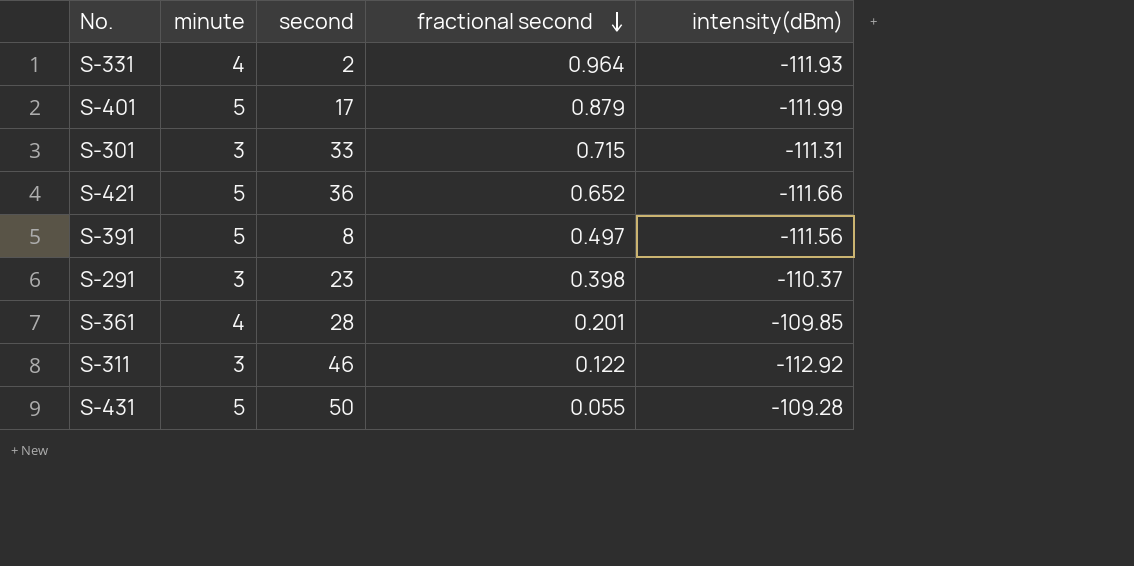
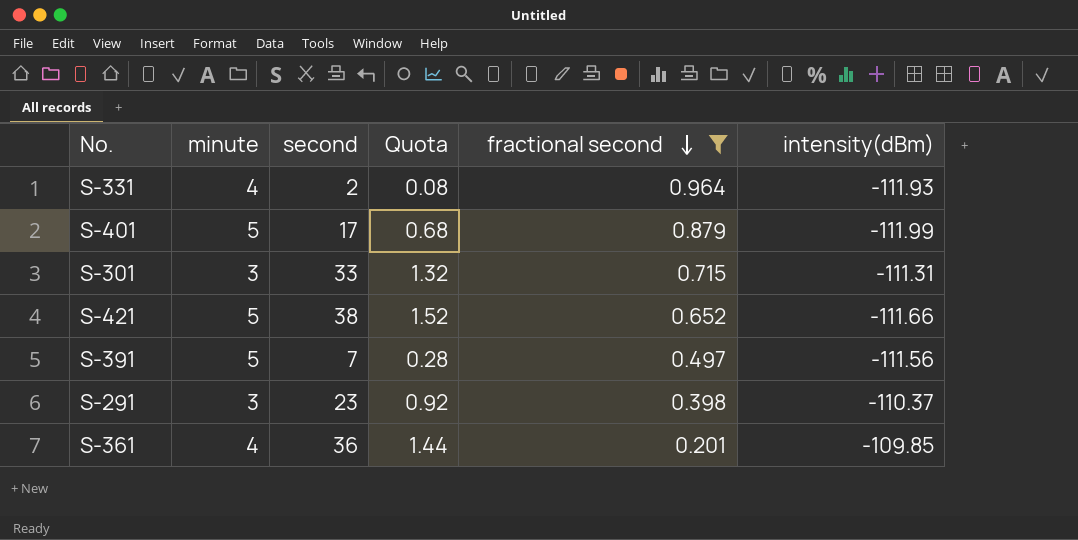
filter: none -> fractional second >= 0.201
column Quota | formula: none -> [second] * 0.04
S-421 | second: 36 -> 38
S-391 | second: 8 -> 7
S-361 | second: 28 -> 36

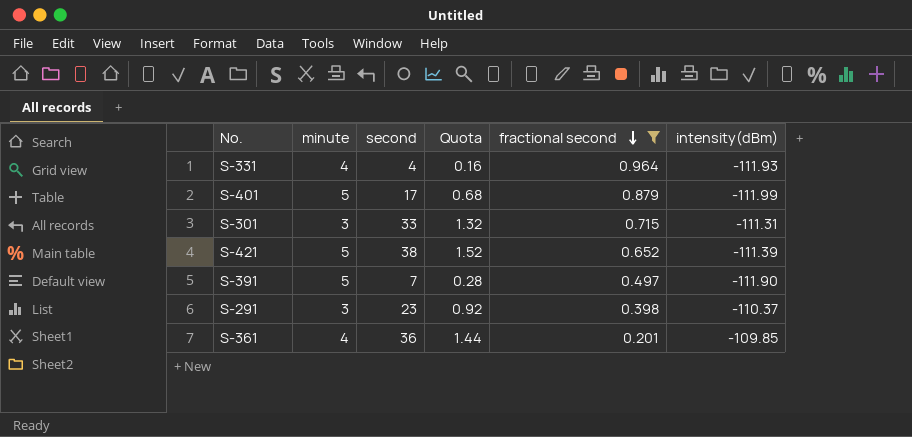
S-331 | second: 2 -> 4
S-331 | Quota: 0.08 -> 0.16
S-421 | intensity(dBm): -111.66 -> -111.39
S-391 | intensity(dBm): -111.56 -> -111.90

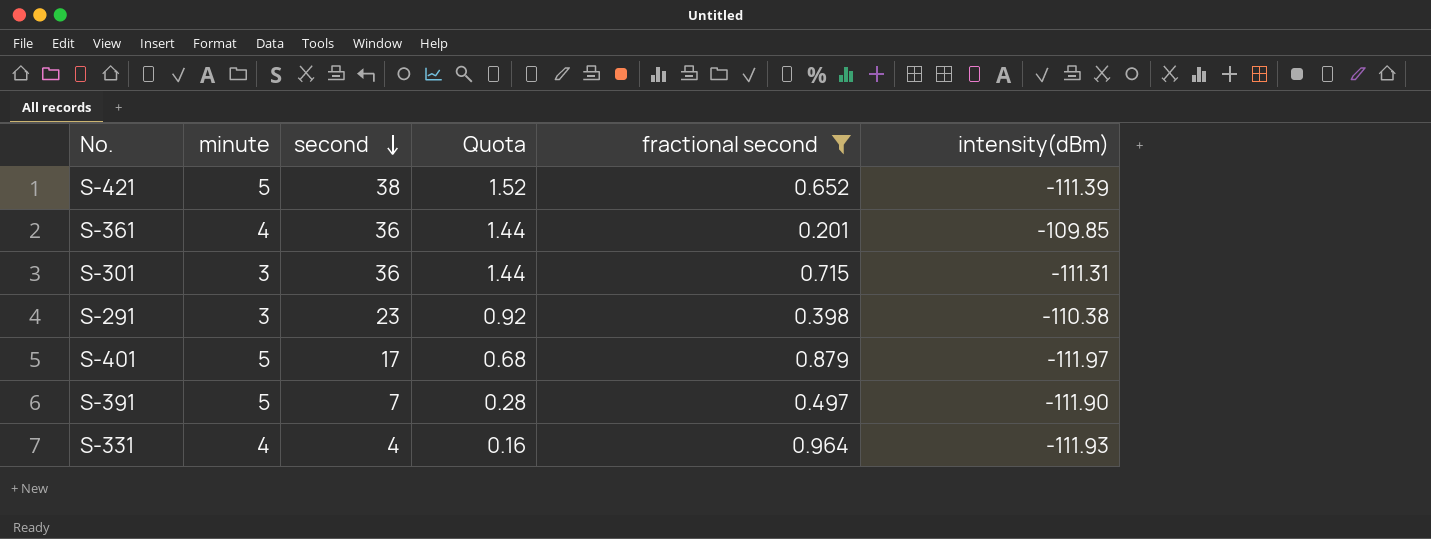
row order: fractional second descending -> second descending
S-301 | second: 33 -> 36
S-301 | Quota: 1.32 -> 1.44
S-291 | intensity(dBm): -110.37 -> -110.38
S-401 | intensity(dBm): -111.99 -> -111.97

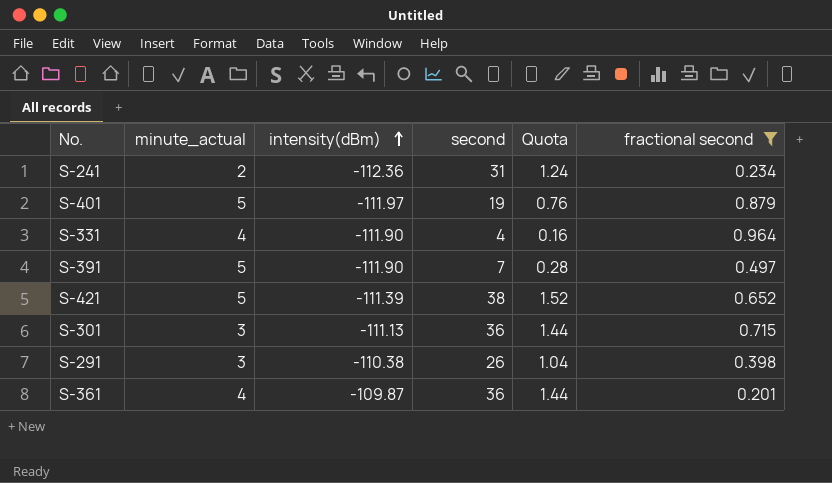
row order: second descending -> intensity(dBm) ascending
column name: minute -> minute_actual
column intensity(dBm) | position: 6 -> 3
row S-241: none -> 2 | -112.36 | 31 | 1.24 | 0.234
S-401 | second: 17 -> 19
S-401 | Quota: 0.68 -> 0.76
S-331 | intensity(dBm): -111.93 -> -111.90
S-301 | intensity(dBm): -111.31 -> -111.13
S-291 | second: 23 -> 26
S-291 | Quota: 0.92 -> 1.04
S-361 | intensity(dBm): -109.85 -> -109.87

